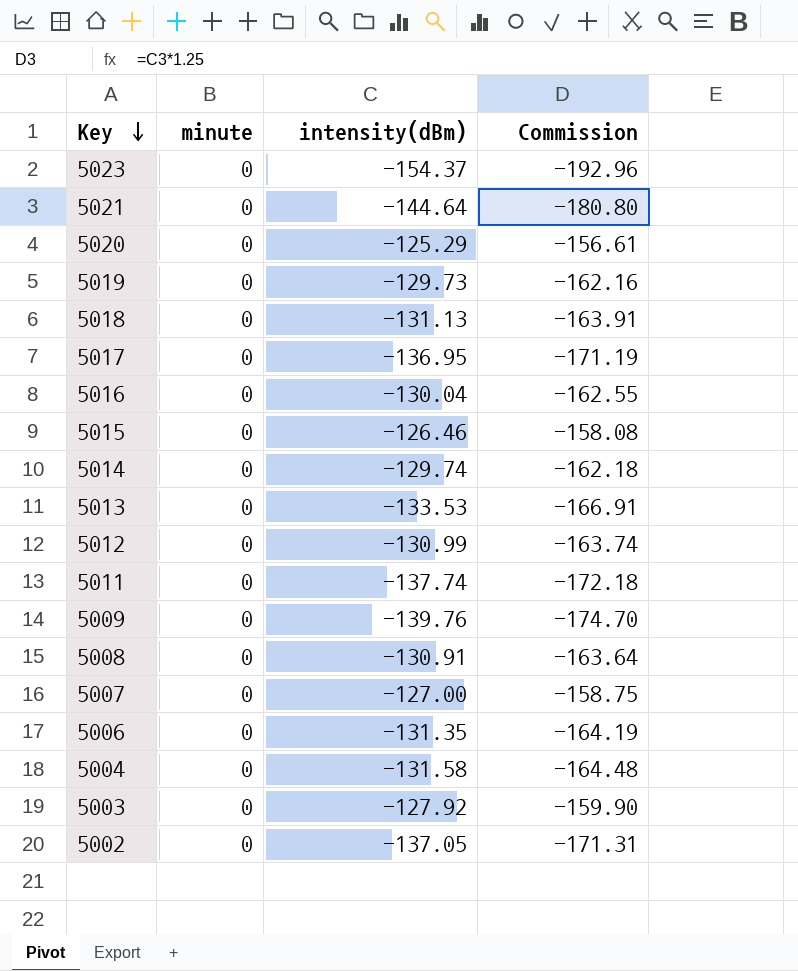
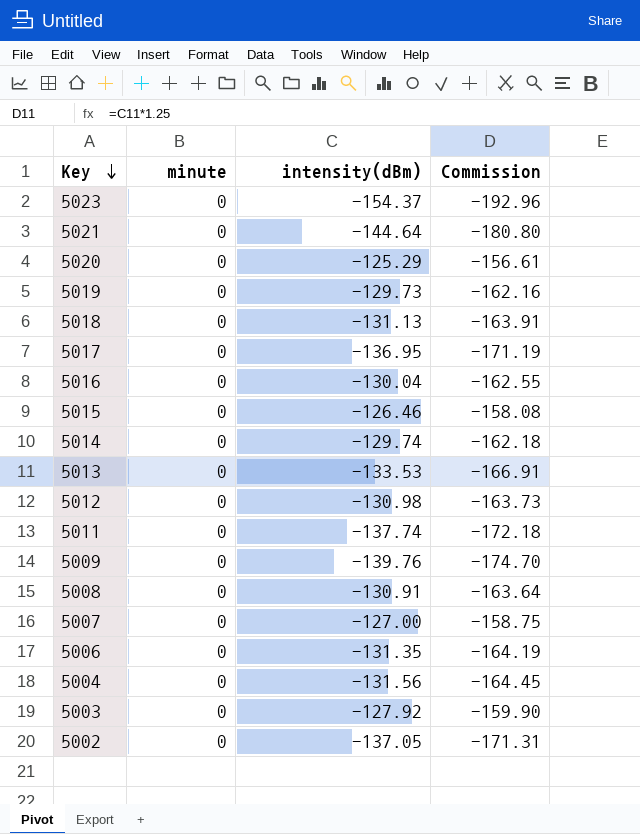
5012 | intensity(dBm): -130.99 -> -130.98
5012 | Commission: -163.74 -> -163.73
5004 | intensity(dBm): -131.58 -> -131.56
5004 | Commission: -164.48 -> -164.45

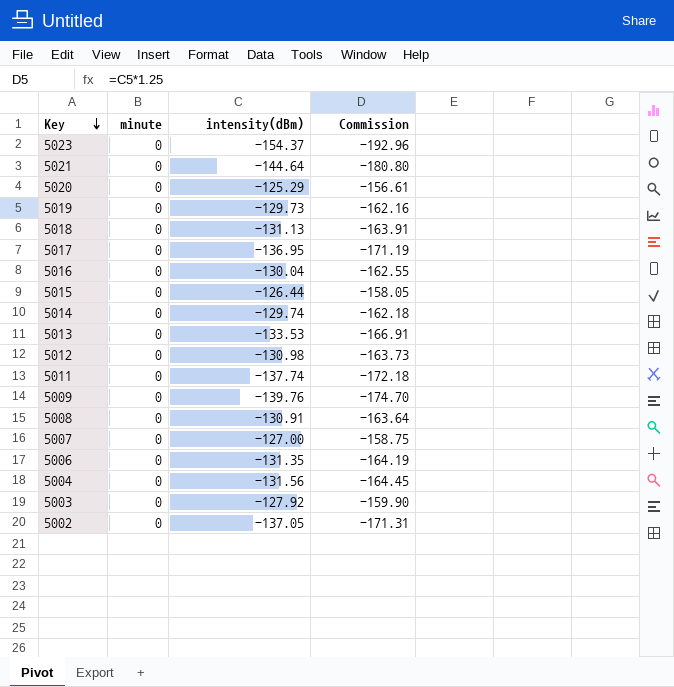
5015 | intensity(dBm): -126.46 -> -126.44
5015 | Commission: -158.08 -> -158.05

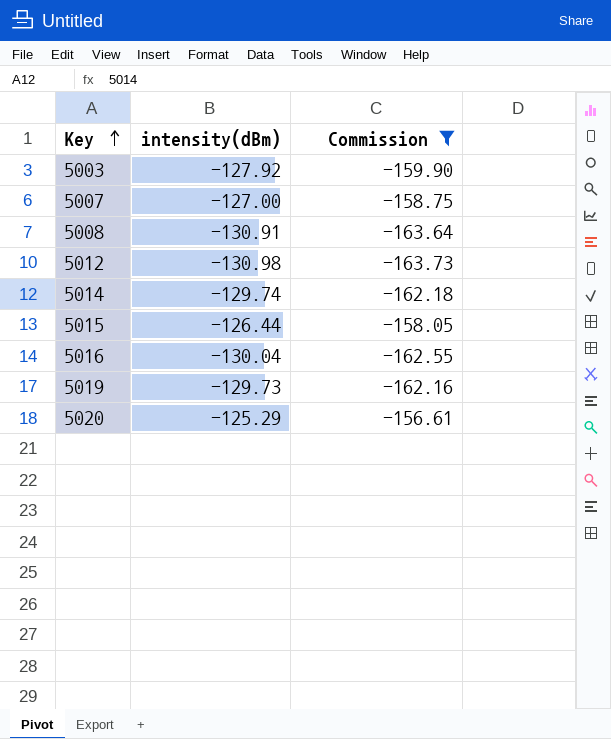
filter: none -> Commission >= -163.73
row order: Key descending -> Key ascending
column minute | position: 2 -> none

